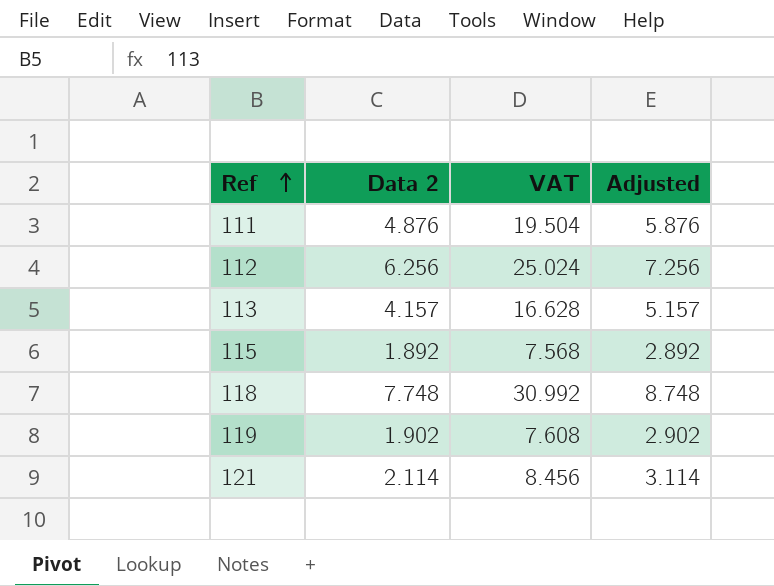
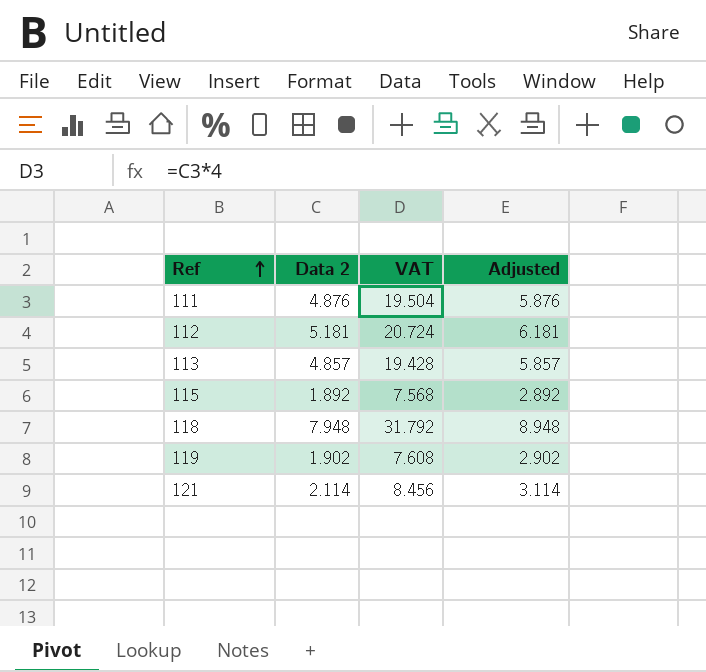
112 | Data 2: 6.256 -> 5.181
112 | VAT: 25.024 -> 20.724
112 | Adjusted: 7.256 -> 6.181
113 | Data 2: 4.157 -> 4.857
113 | VAT: 16.628 -> 19.428
113 | Adjusted: 5.157 -> 5.857
118 | Data 2: 7.748 -> 7.948
118 | VAT: 30.992 -> 31.792
118 | Adjusted: 8.748 -> 8.948

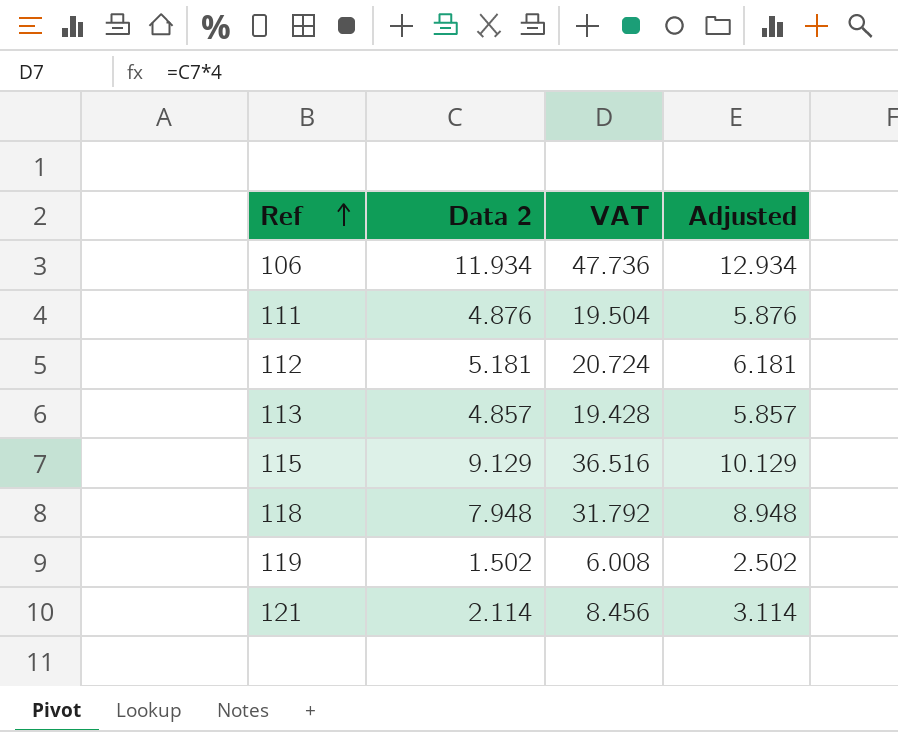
row 106: none -> 11.934 | 47.736 | 12.934
115 | Data 2: 1.892 -> 9.129
115 | VAT: 7.568 -> 36.516
115 | Adjusted: 2.892 -> 10.129
119 | Data 2: 1.902 -> 1.502
119 | VAT: 7.608 -> 6.008
119 | Adjusted: 2.902 -> 2.502

